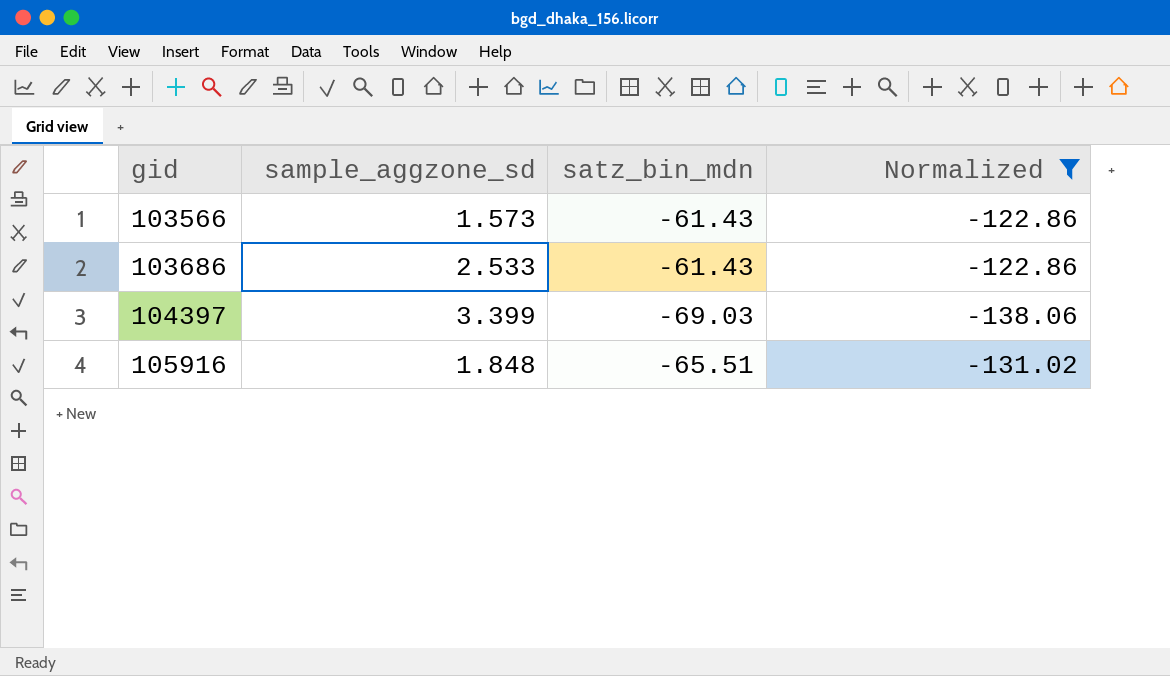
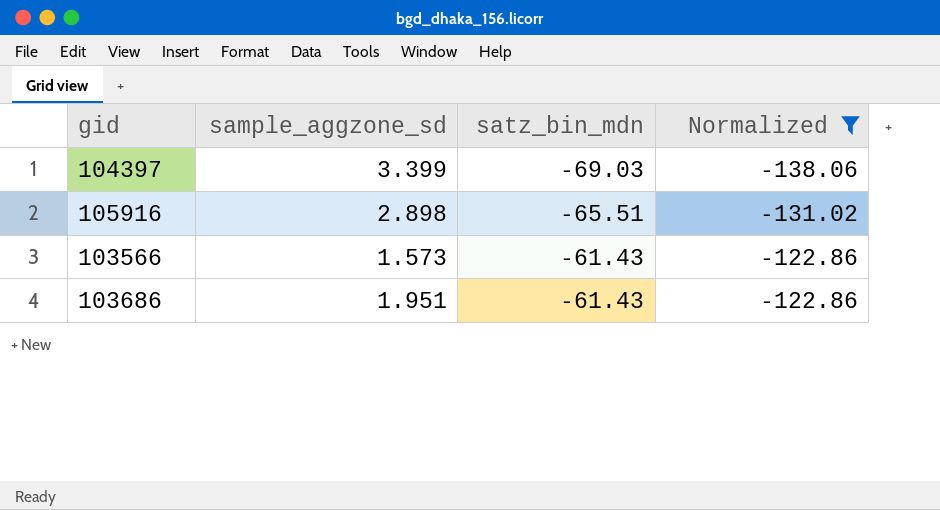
row order: gid ascending -> satz_bin_mdn ascending
105916 | sample_aggzone_sd: 1.848 -> 2.898
103686 | sample_aggzone_sd: 2.533 -> 1.951

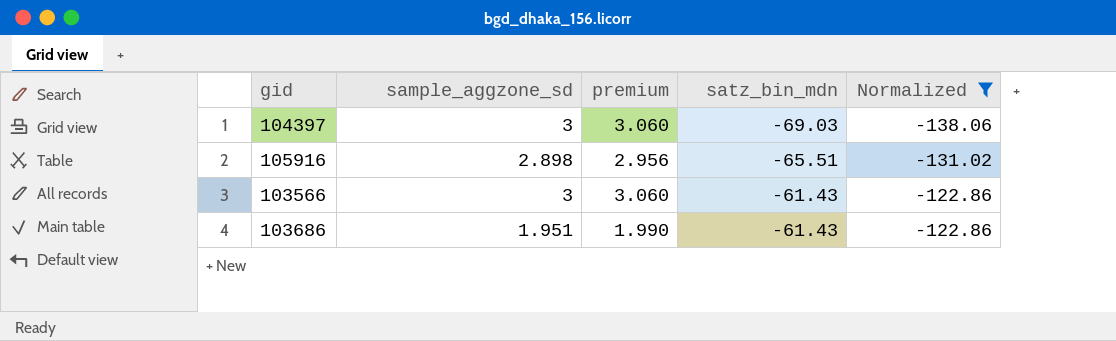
column premium | formula: none -> [sample_aggzone_sd] * 1.02
104397 | sample_aggzone_sd: 3.399 -> 3
103566 | sample_aggzone_sd: 1.573 -> 3

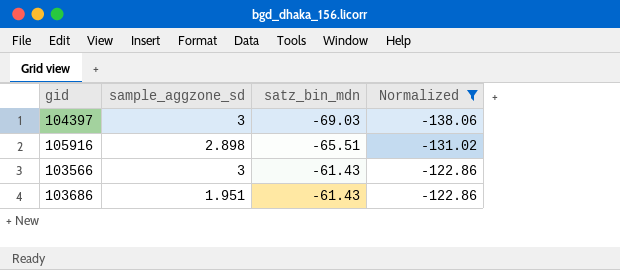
column premium | formula: [sample_aggzone_sd] * 1.02 -> none

